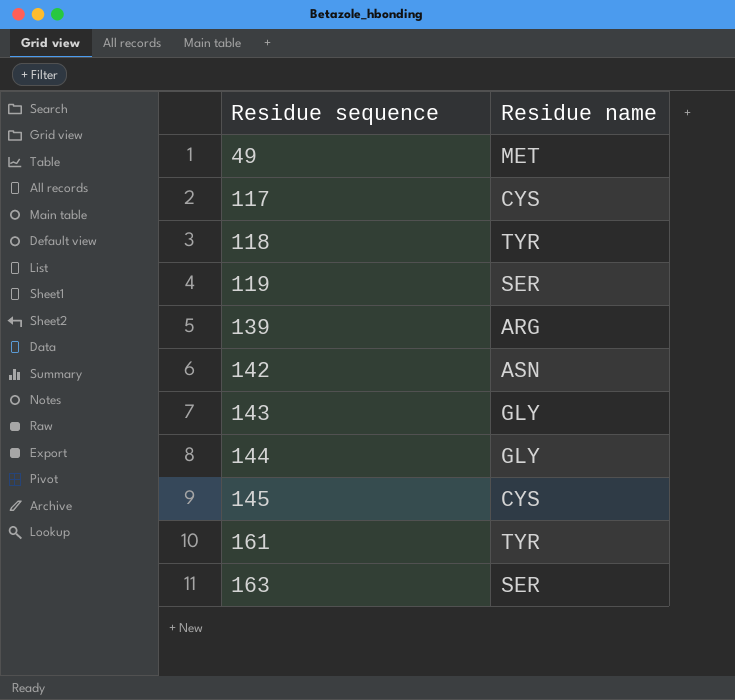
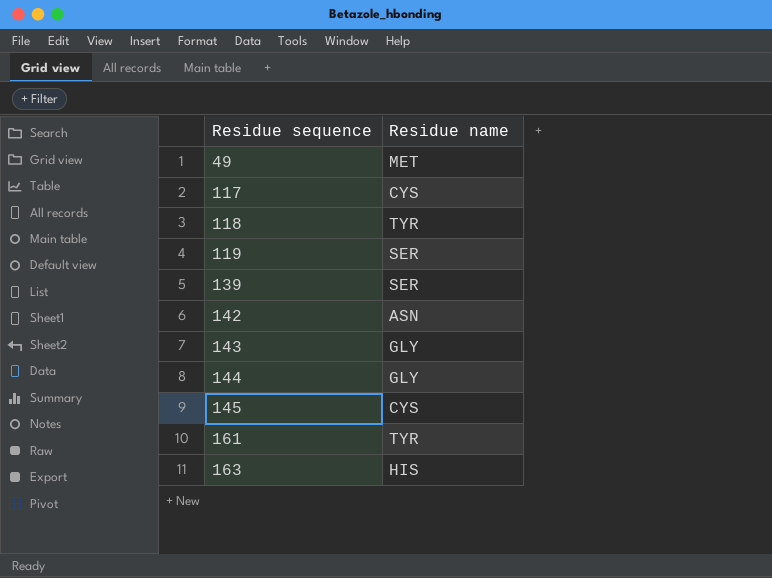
139 | Residue name: ARG -> SER
163 | Residue name: SER -> HIS

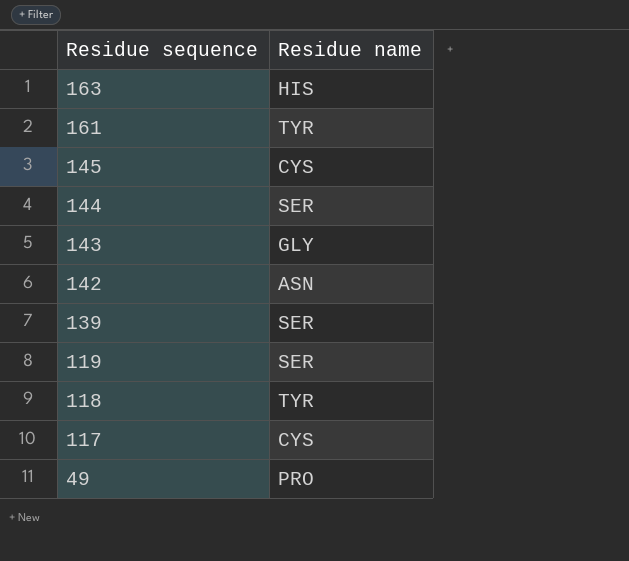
row order: Residue sequence ascending -> Residue sequence descending
144 | Residue name: GLY -> SER
49 | Residue name: MET -> PRO

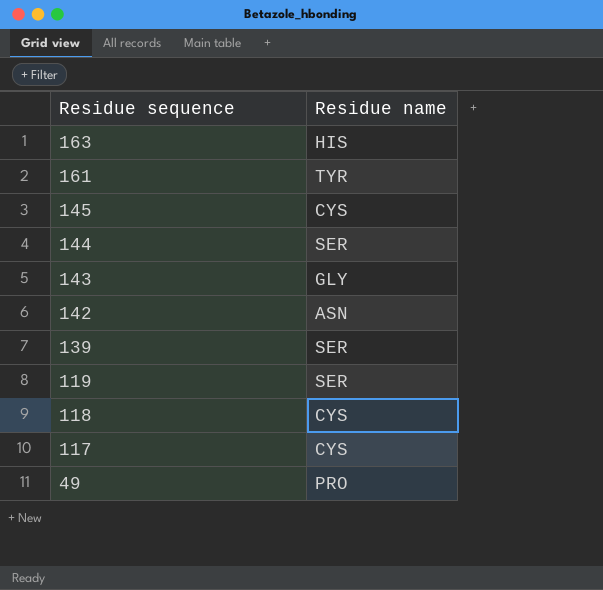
118 | Residue name: TYR -> CYS

